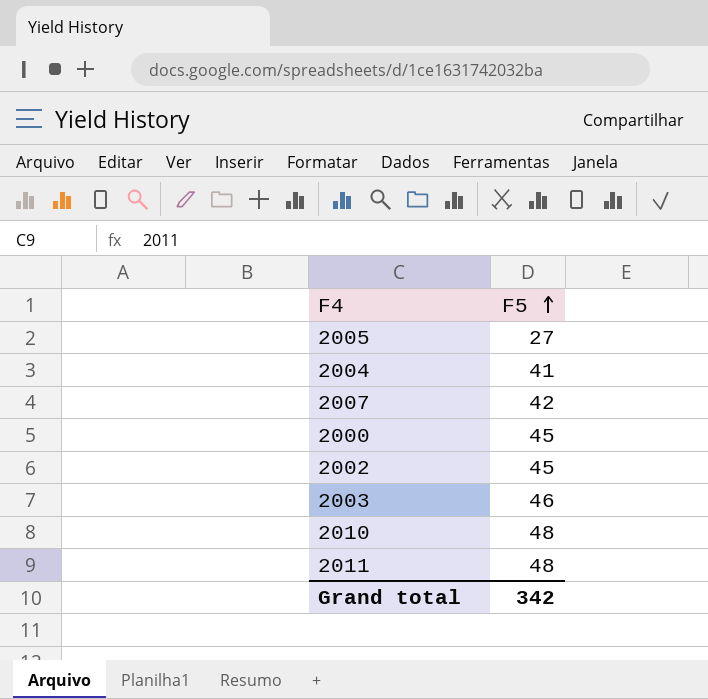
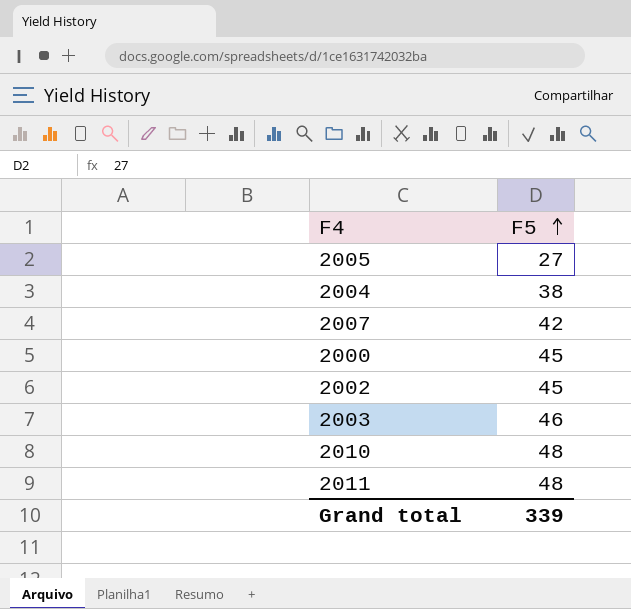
2004 | F5: 41 -> 38
Grand total | F5: 342 -> 339

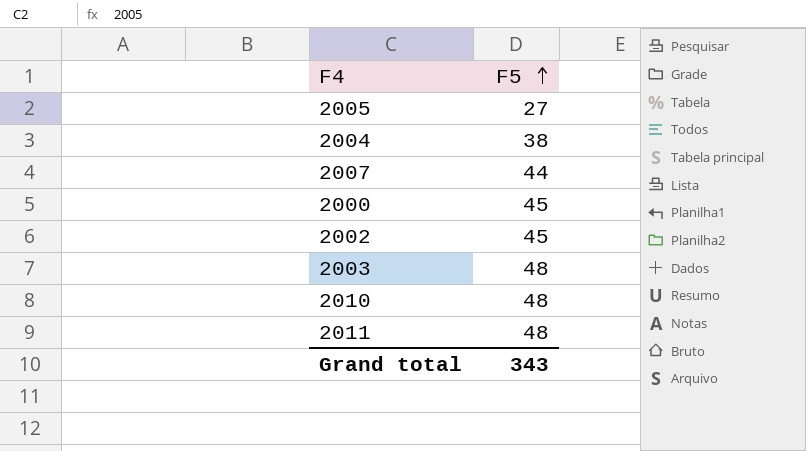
2007 | F5: 42 -> 44
2003 | F5: 46 -> 48
Grand total | F5: 339 -> 343

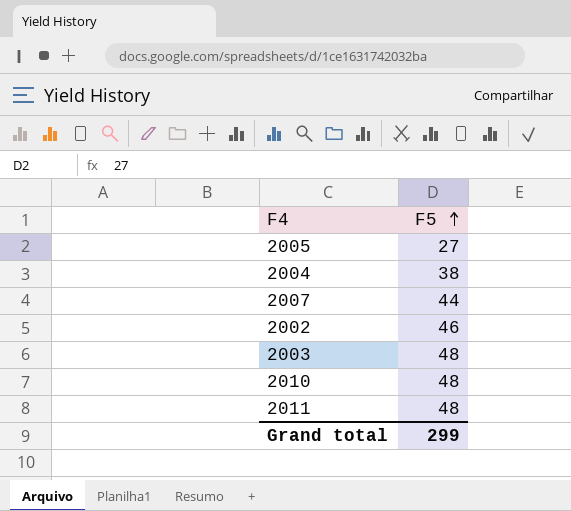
row 2000: 45 -> none
2002 | F5: 45 -> 46
Grand total | F5: 343 -> 299

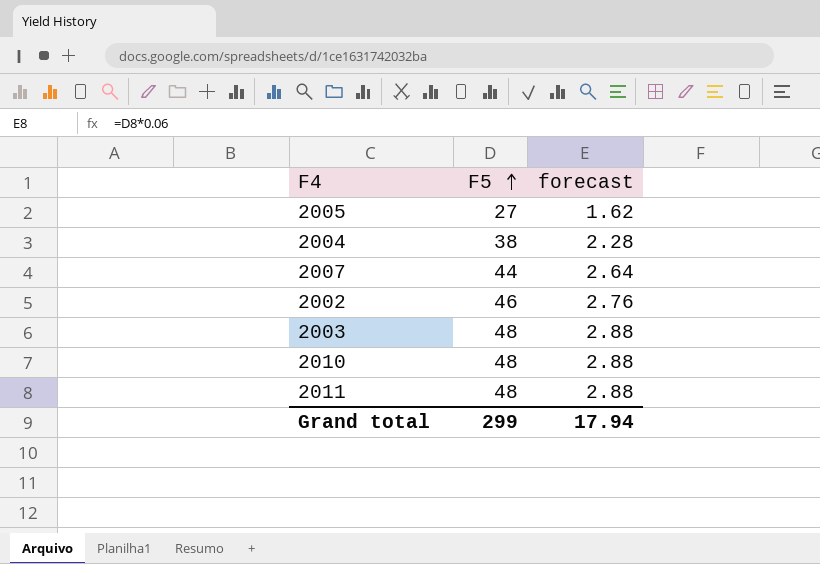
column forecast | formula: none -> [F5] * 0.06

